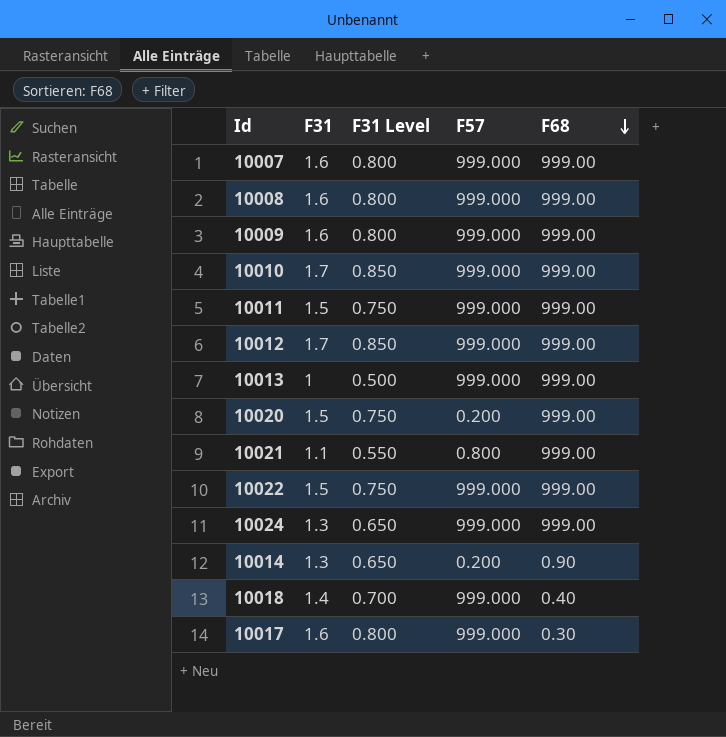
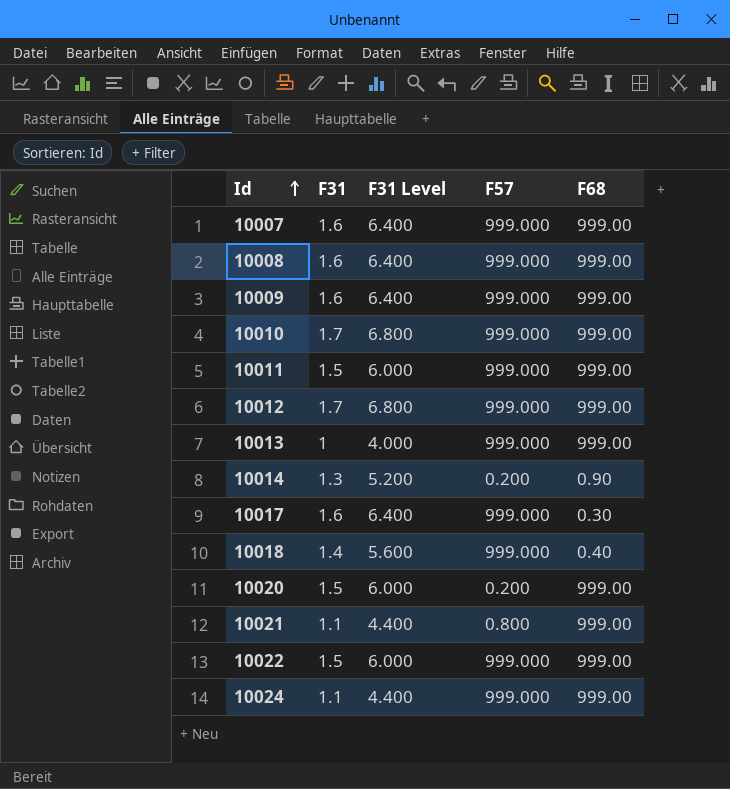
row order: F68 descending -> Id ascending
column F31 Level | formula: [F31] * 0.5 -> [F31] * 4
10024 | F31: 1.3 -> 1.1

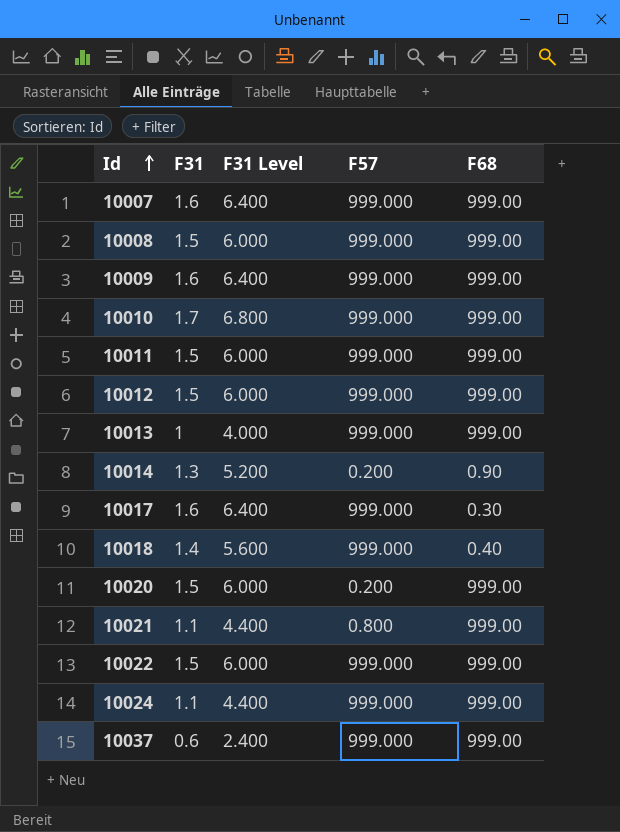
10008 | F31: 1.6 -> 1.5
10008 | F31 Level: 6.400 -> 6.000
10012 | F31: 1.7 -> 1.5
10012 | F31 Level: 6.800 -> 6.000
row 10037: none -> 0.6 | 2.400 | 999.000 | 999.00

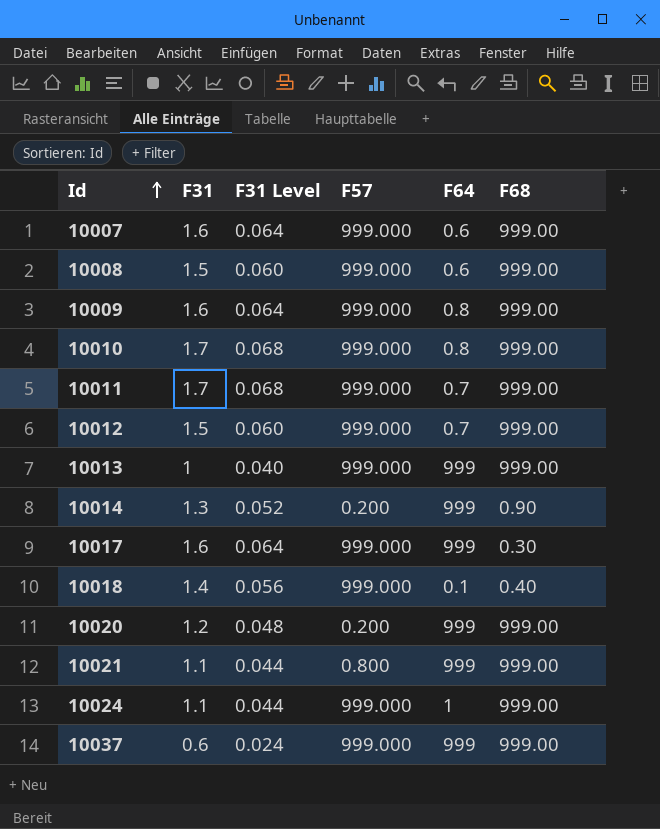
column F31 Level | formula: [F31] * 4 -> [F31] * 0.04
column F64 | position: none -> 5
row 10022: 1.5 | 6.000 | 999.000 | 999.00 -> none
10011 | F31: 1.5 -> 1.7
10020 | F31: 1.5 -> 1.2

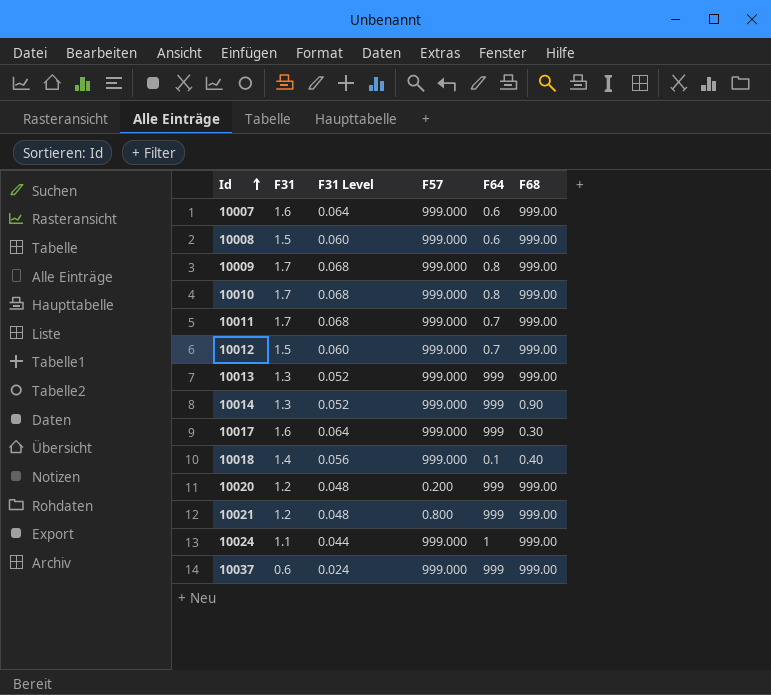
10009 | F31: 1.6 -> 1.7
10009 | F31 Level: 0.064 -> 0.068
10013 | F31: 1 -> 1.3
10013 | F31 Level: 0.040 -> 0.052
10014 | F57: 0.200 -> 999.000
10021 | F31: 1.1 -> 1.2
10021 | F31 Level: 0.044 -> 0.048

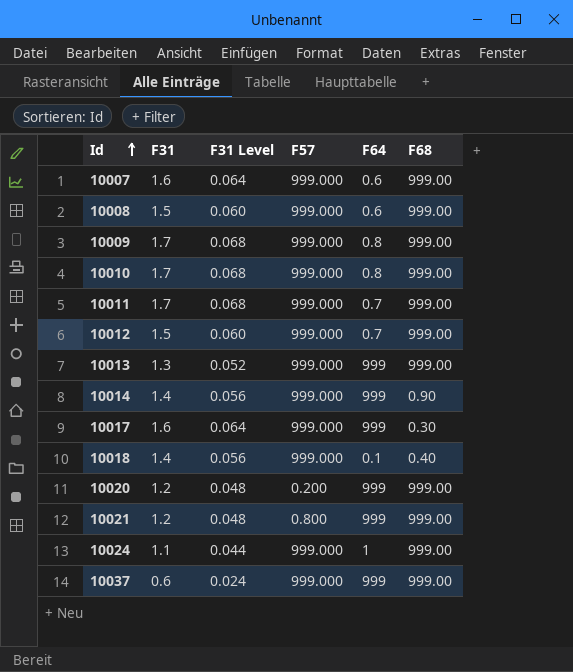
10014 | F31: 1.3 -> 1.4
10014 | F31 Level: 0.052 -> 0.056

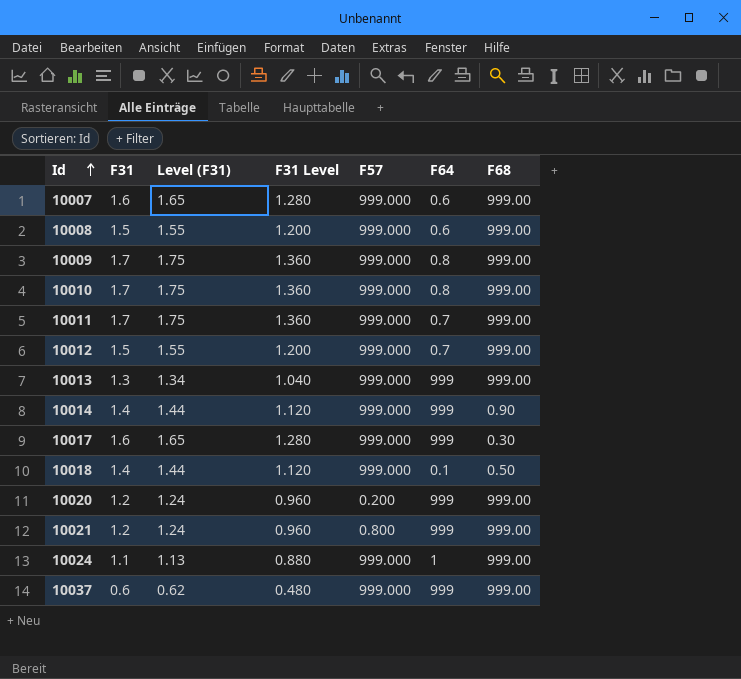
column Level (F31) | formula: none -> [F31] * 1.03
column F31 Level | formula: [F31] * 0.04 -> [F31] * 0.8
10018 | F68: 0.40 -> 0.50

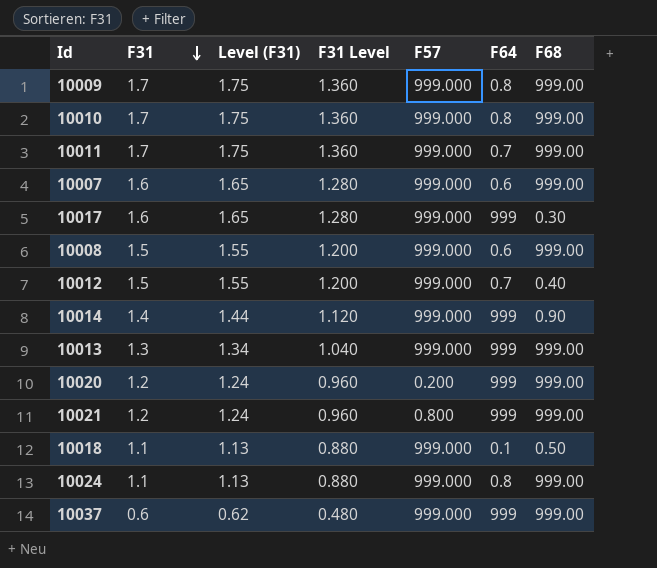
row order: Id ascending -> F31 descending
10012 | F68: 999.00 -> 0.40
10018 | F31: 1.4 -> 1.1
10018 | Level (F31): 1.44 -> 1.13
10018 | F31 Level: 1.120 -> 0.880
10024 | F64: 1 -> 0.8

